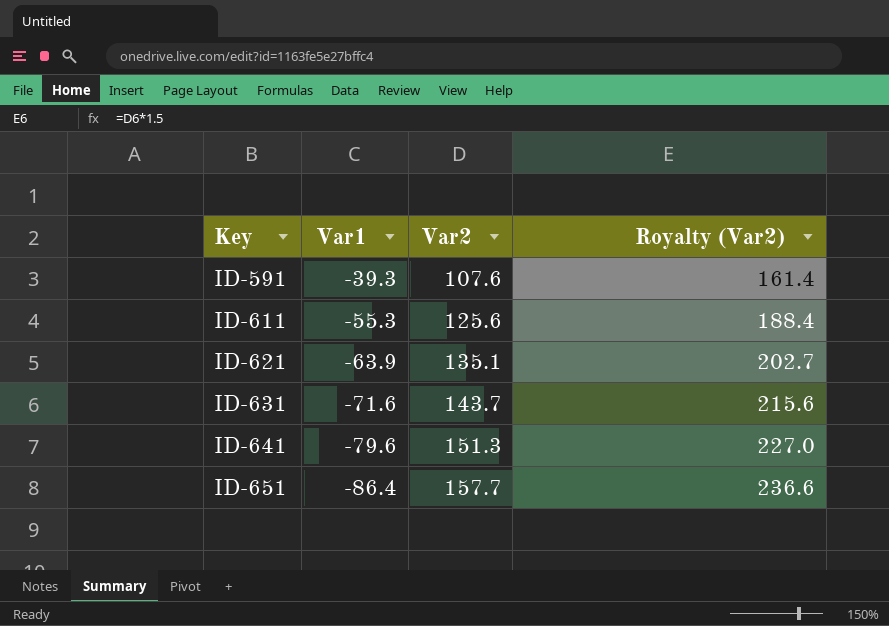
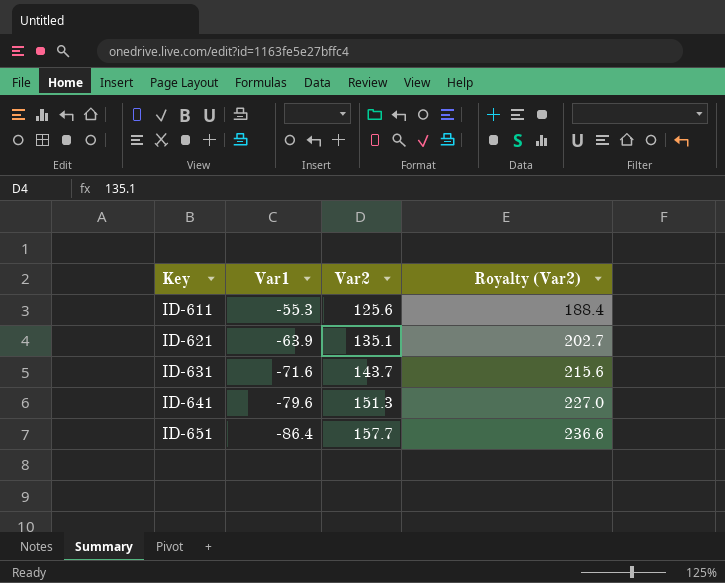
row ID-591: -39.3 | 107.6 | 161.4 -> none

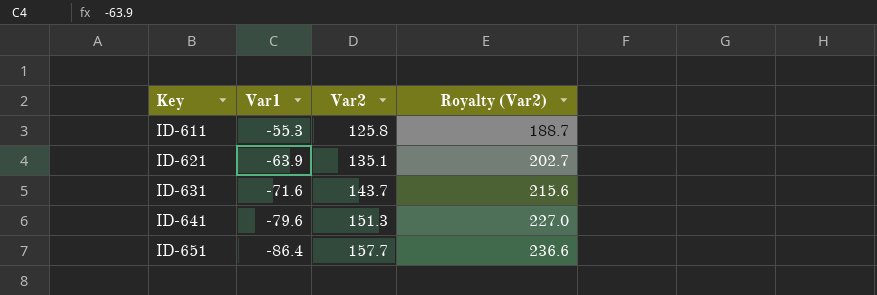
ID-611 | Var2: 125.6 -> 125.8
ID-611 | Royalty (Var2): 188.4 -> 188.7

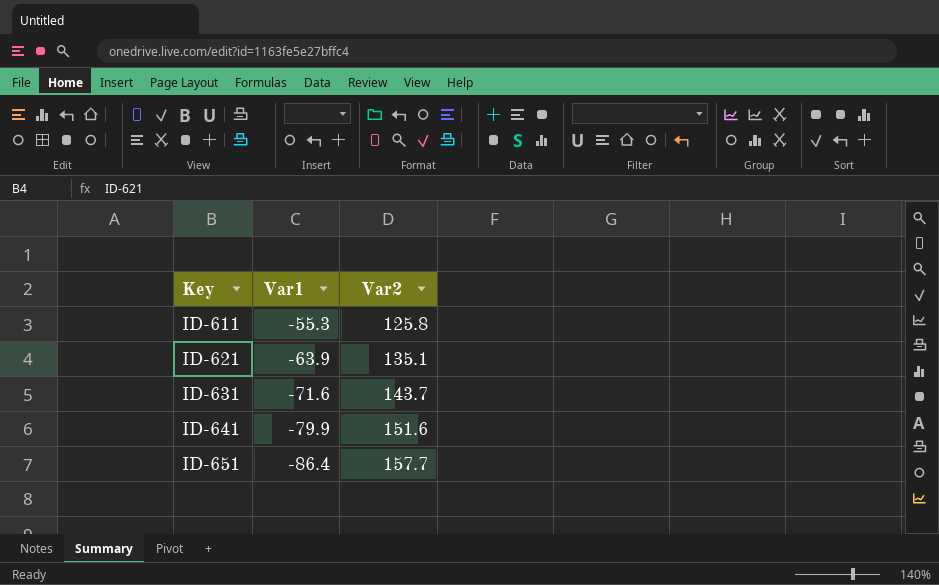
column Royalty (Var2) | formula: [Var2] * 1.5 -> none
ID-641 | Var1: -79.6 -> -79.9
ID-641 | Var2: 151.3 -> 151.6

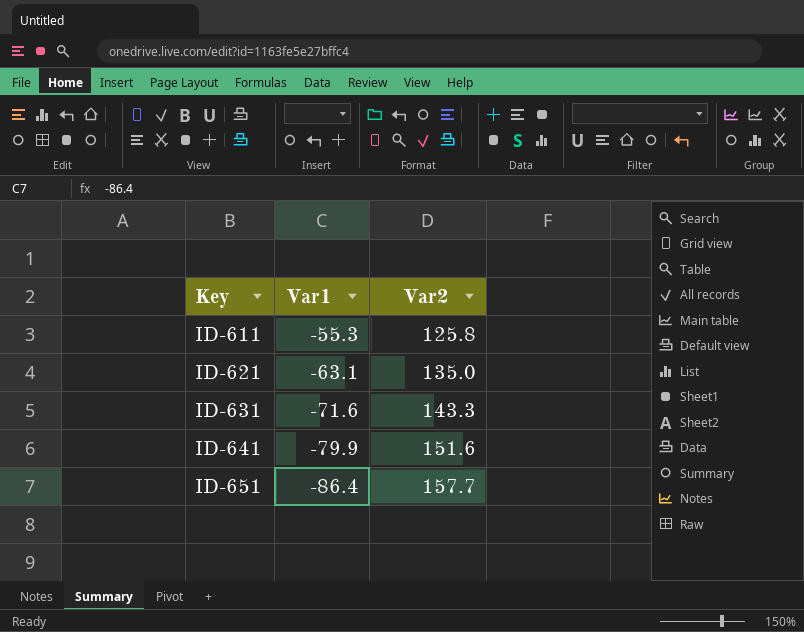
ID-621 | Var1: -63.9 -> -63.1
ID-621 | Var2: 135.1 -> 135.0
ID-631 | Var2: 143.7 -> 143.3

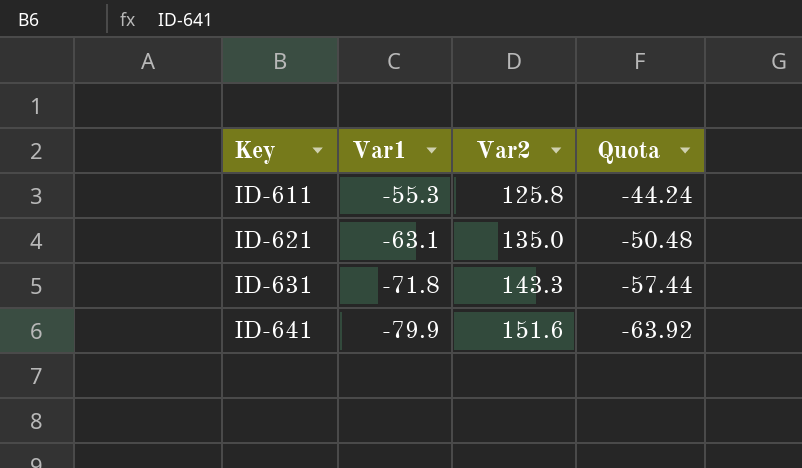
column Quota | formula: none -> [Var1] * 0.8
row ID-651: -86.4 | 157.7 -> none
ID-631 | Var1: -71.6 -> -71.8

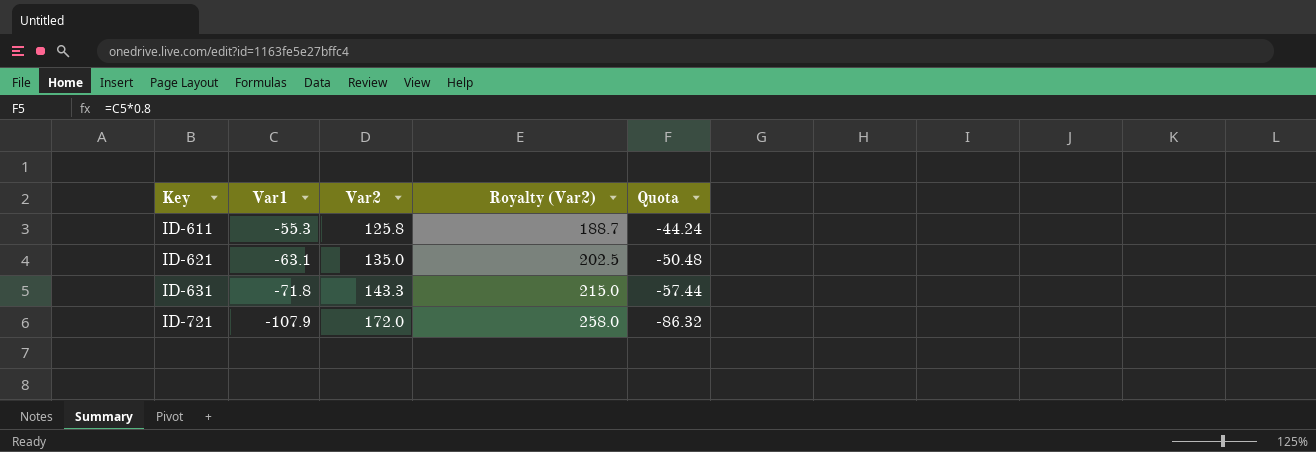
column Royalty (Var2) | formula: none -> [Var2] * 1.5
row ID-641: -79.9 | 151.6 | -63.92 -> none
row ID-721: none -> -107.9 | 172.0 | 258.0 | -86.32

